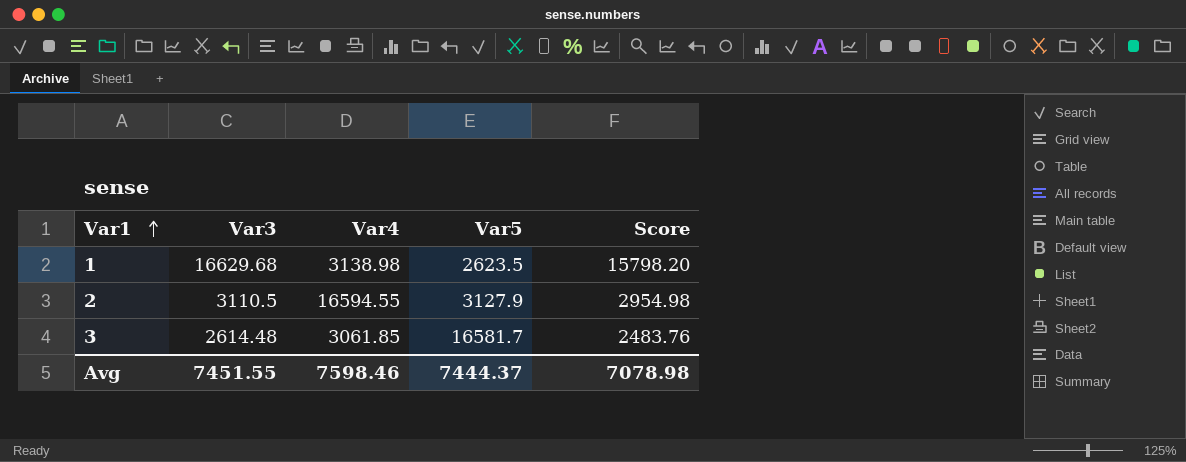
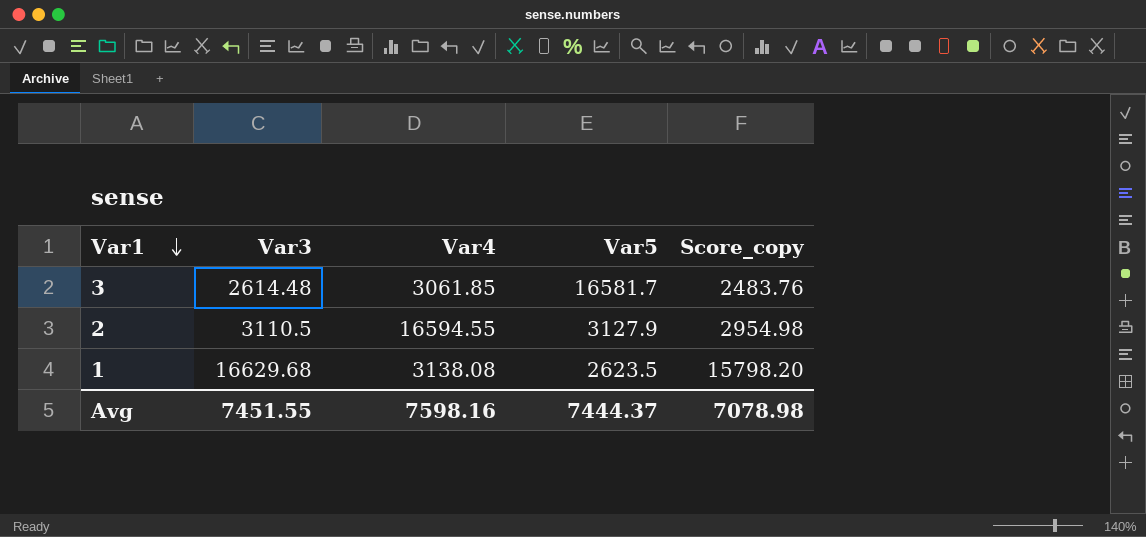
row order: Var1 ascending -> Var1 descending
column name: Score -> Score_copy
1 | Var4: 3138.98 -> 3138.08
Avg | Var4: 7598.46 -> 7598.16

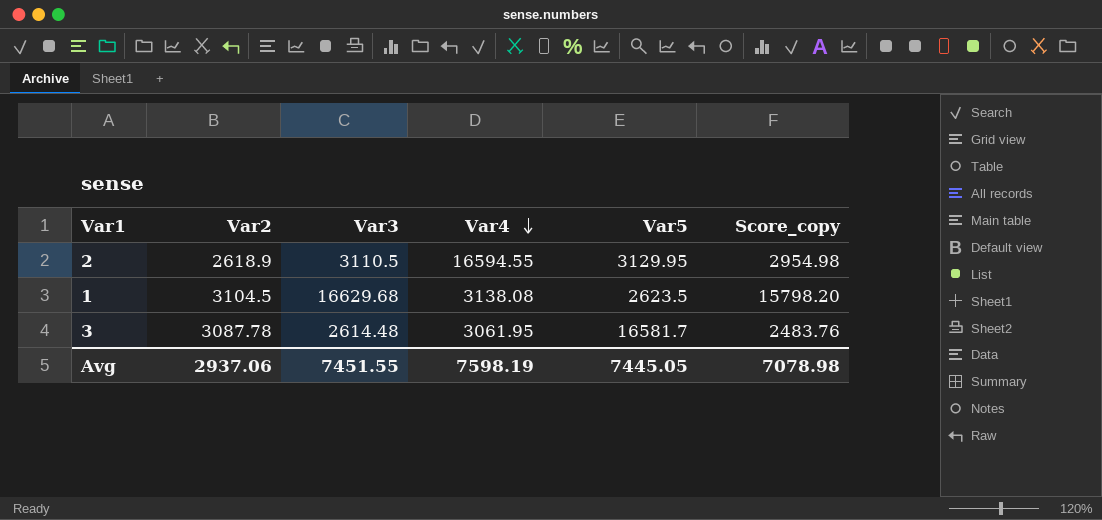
row order: Var1 descending -> Var4 descending
column Var2 | position: none -> 2
2 | Var5: 3127.9 -> 3129.95
3 | Var4: 3061.85 -> 3061.95
Avg | Var4: 7598.16 -> 7598.19
Avg | Var5: 7444.37 -> 7445.05

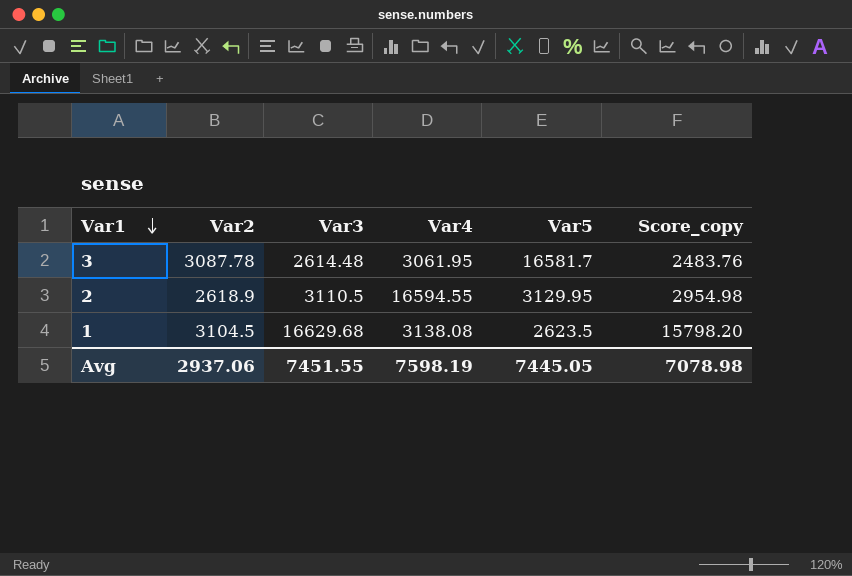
row order: Var4 descending -> Var1 descending

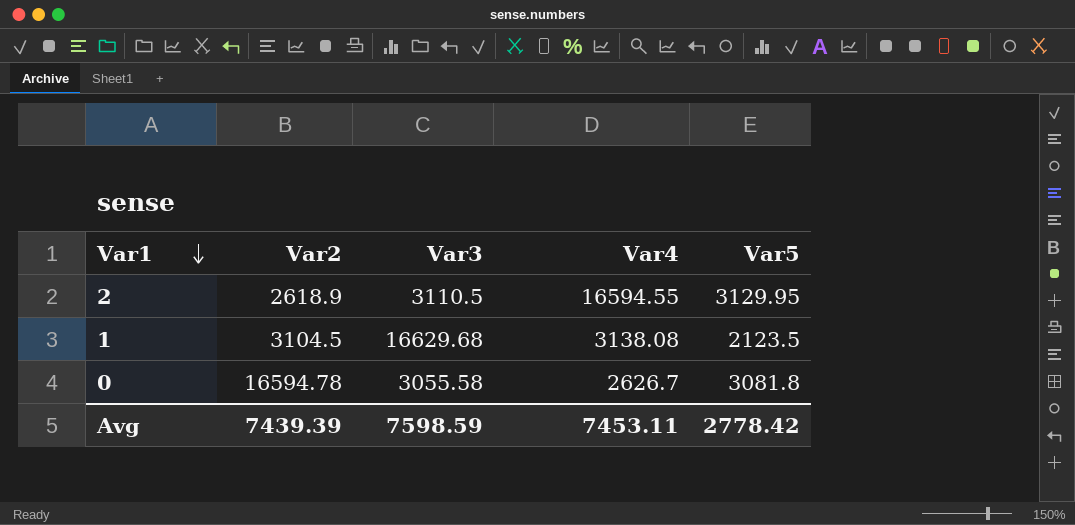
column Score_copy | formula: [Var3] * 0.95 -> none
row 3: 3087.78 | 2614.48 | 3061.95 | 16581.7 | 2483.76 -> none
1 | Var5: 2623.5 -> 2123.5
row 0: none -> 16594.78 | 3055.58 | 2626.7 | 3081.8
Avg | Var2: 2937.06 -> 7439.39
Avg | Var3: 7451.55 -> 7598.59
Avg | Var4: 7598.19 -> 7453.11
Avg | Var5: 7445.05 -> 2778.42

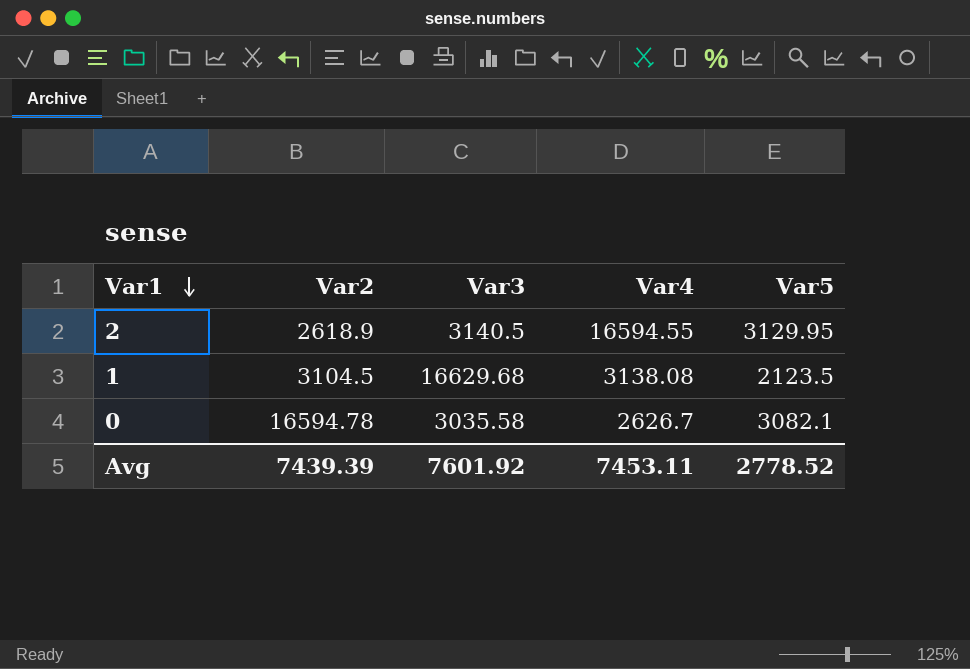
2 | Var3: 3110.5 -> 3140.5
0 | Var3: 3055.58 -> 3035.58
0 | Var5: 3081.8 -> 3082.1
Avg | Var3: 7598.59 -> 7601.92
Avg | Var5: 2778.42 -> 2778.52

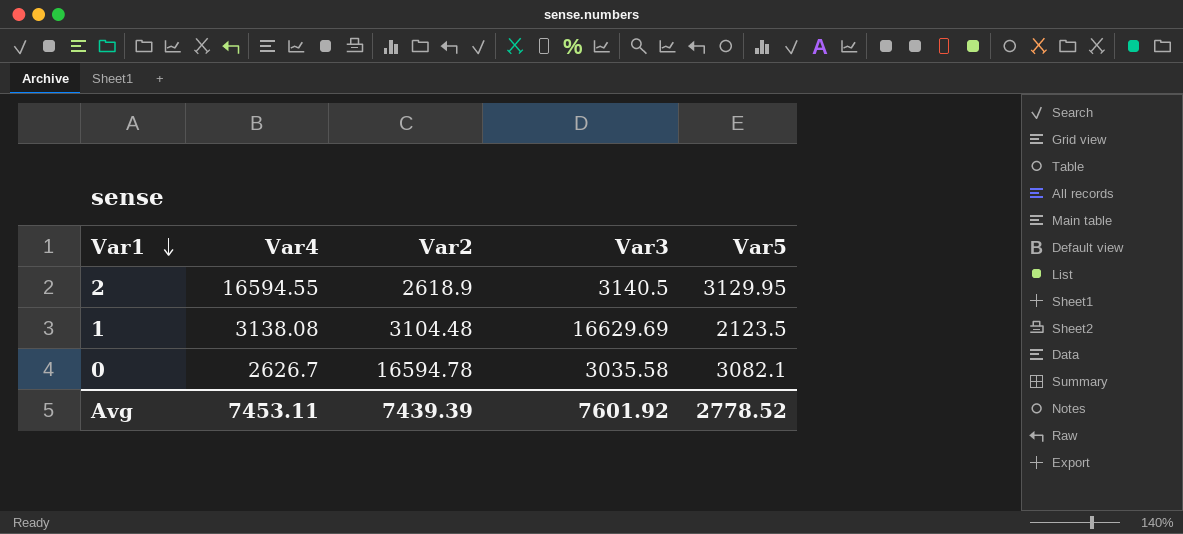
column Var4 | position: 4 -> 2
1 | Var2: 3104.5 -> 3104.48
1 | Var3: 16629.68 -> 16629.69

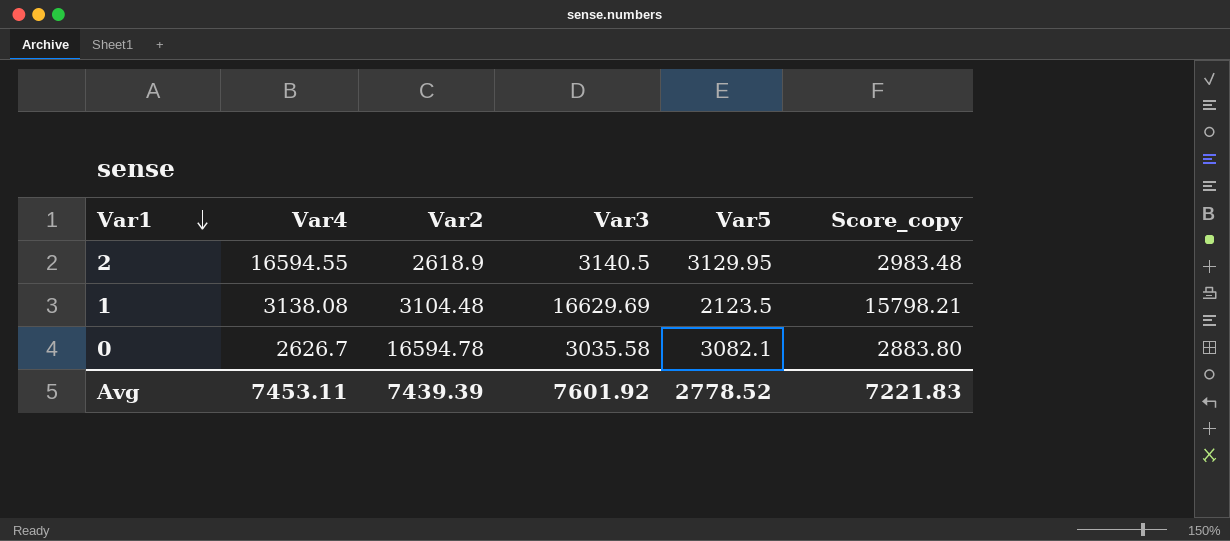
column Score_copy | formula: none -> [Var3] * 0.95

